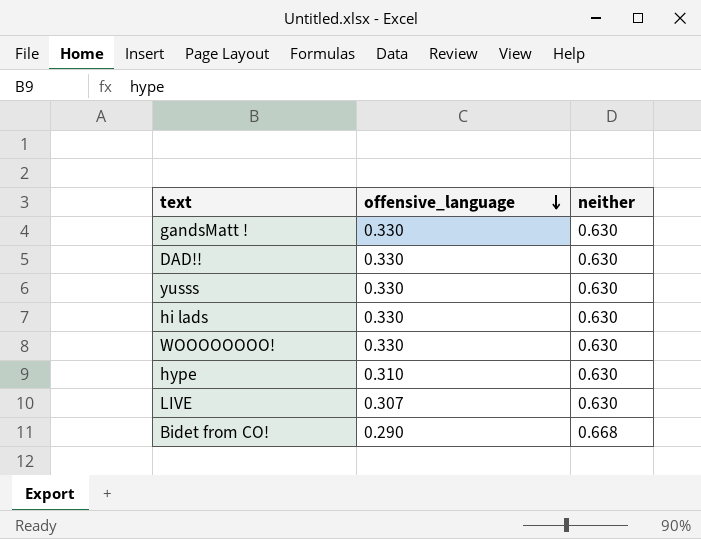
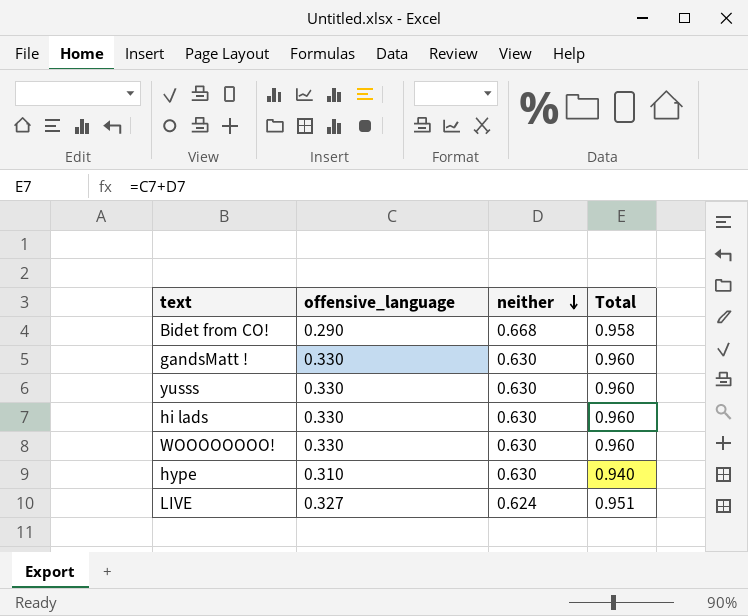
row order: offensive_language descending -> neither descending
column Total | formula: none -> [offensive_language] + [neither]
row DAD!!: 0.330 | 0.630 -> none
LIVE | offensive_language: 0.307 -> 0.327
LIVE | neither: 0.630 -> 0.624

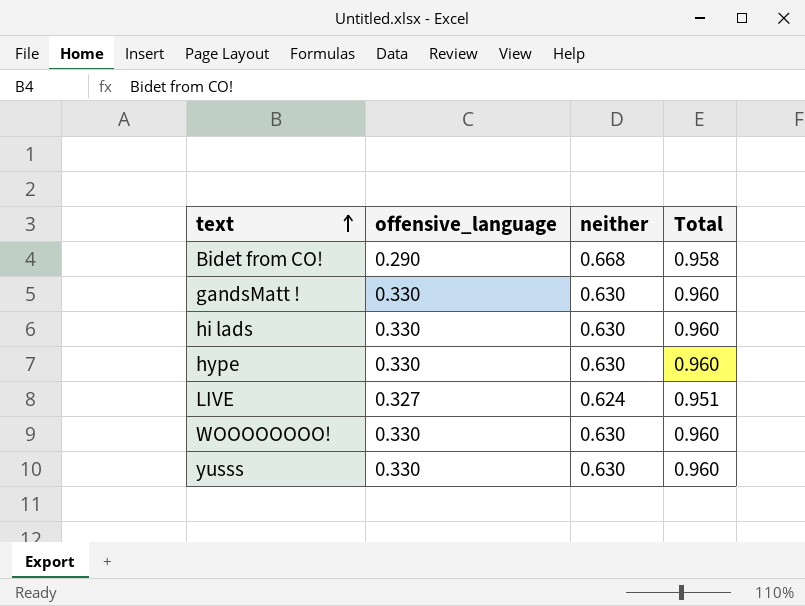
row order: neither descending -> text ascending
hype | offensive_language: 0.310 -> 0.330
hype | Total: 0.940 -> 0.960

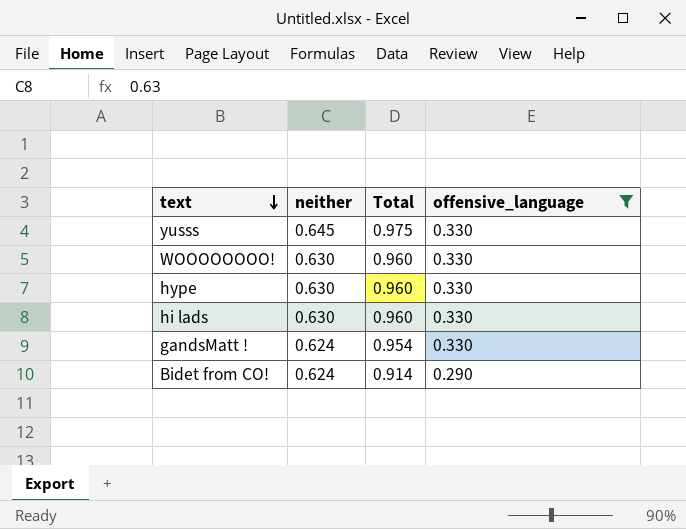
filter: none -> offensive_language != 0.327
row order: text ascending -> text descending
column offensive_language | position: 2 -> 4
yusss | neither: 0.630 -> 0.645
yusss | Total: 0.960 -> 0.975
gandsMatt ! | neither: 0.630 -> 0.624
gandsMatt ! | Total: 0.960 -> 0.954
Bidet from CO! | neither: 0.668 -> 0.624
Bidet from CO! | Total: 0.958 -> 0.914

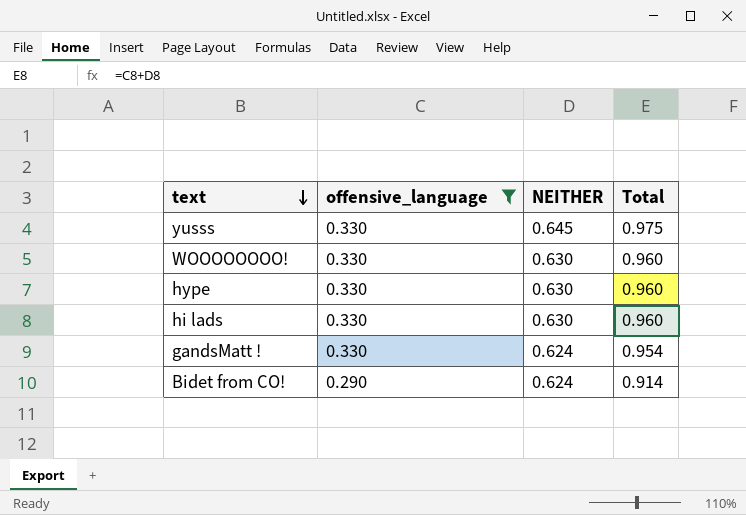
column offensive_language | position: 4 -> 2
column name: neither -> NEITHER

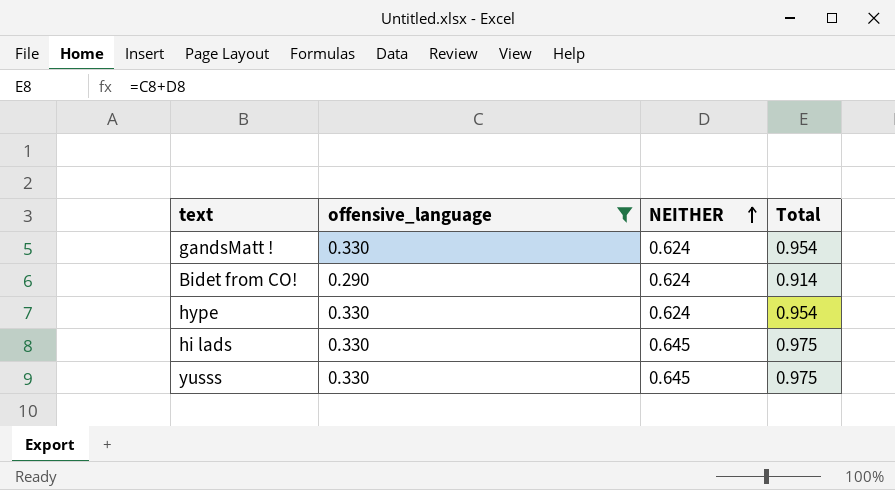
row order: text descending -> NEITHER ascending
row WOOOOOOOO!: 0.330 | 0.630 | 0.960 -> none
hype | NEITHER: 0.630 -> 0.624
hype | Total: 0.960 -> 0.954
hi lads | NEITHER: 0.630 -> 0.645
hi lads | Total: 0.960 -> 0.975

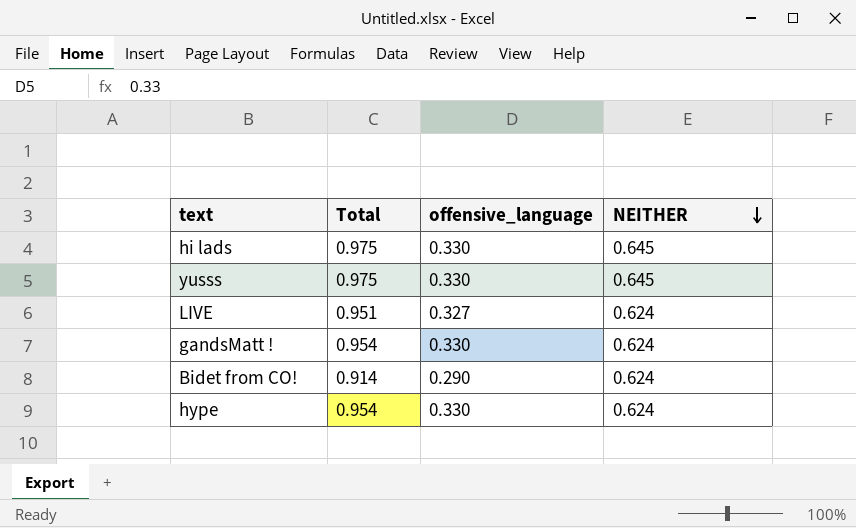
filter: offensive_language != 0.327 -> none
row order: NEITHER ascending -> NEITHER descending
column Total | position: 4 -> 2

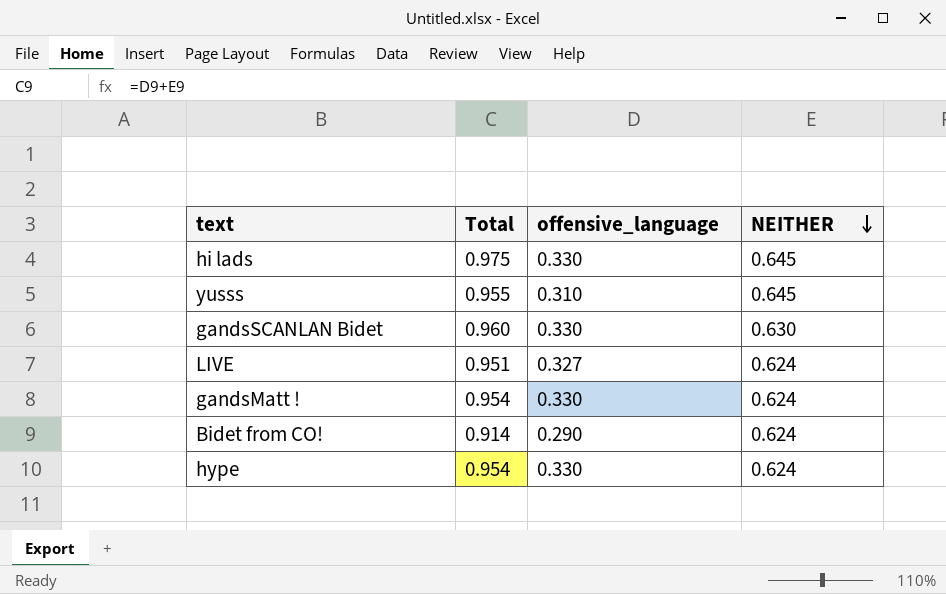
yusss | Total: 0.975 -> 0.955
yusss | offensive_language: 0.330 -> 0.310
row gandsSCANLAN Bidet: none -> 0.960 | 0.330 | 0.630

